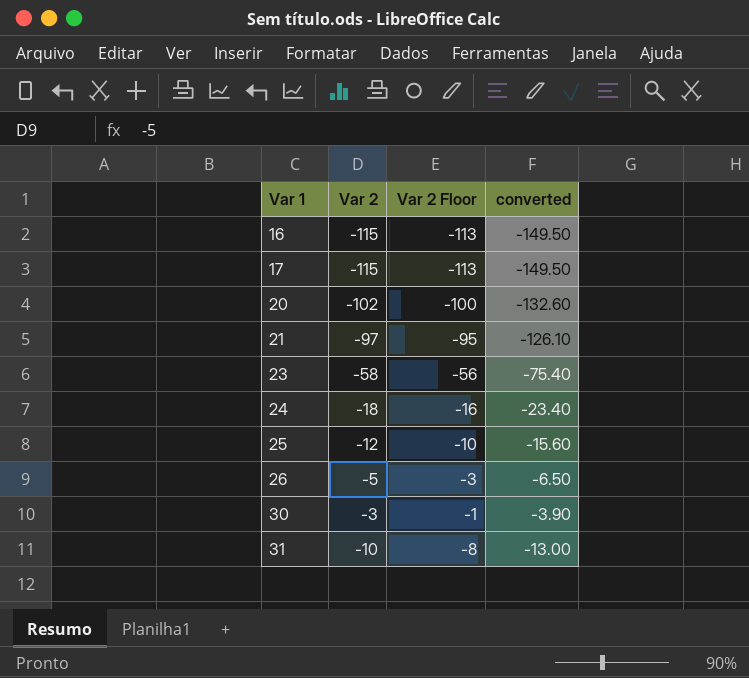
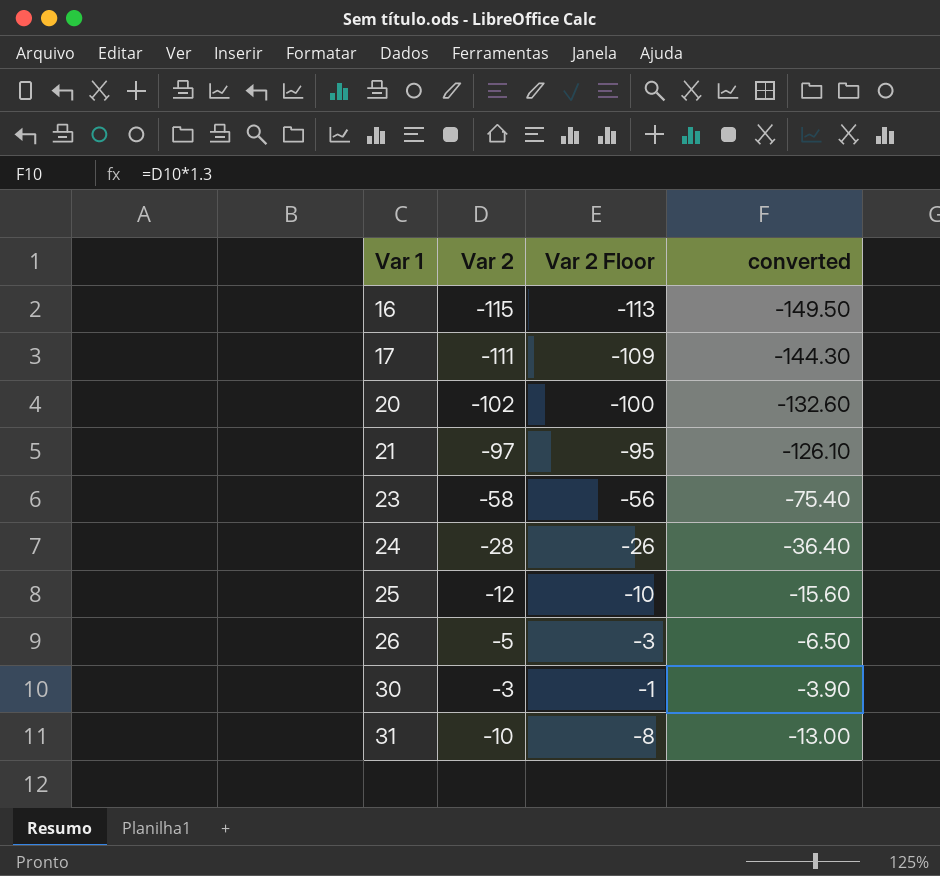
17 | Var 2: -115 -> -111
17 | Var 2 Floor: -113 -> -109
17 | converted: -149.50 -> -144.30
24 | Var 2: -18 -> -28
24 | Var 2 Floor: -16 -> -26
24 | converted: -23.40 -> -36.40

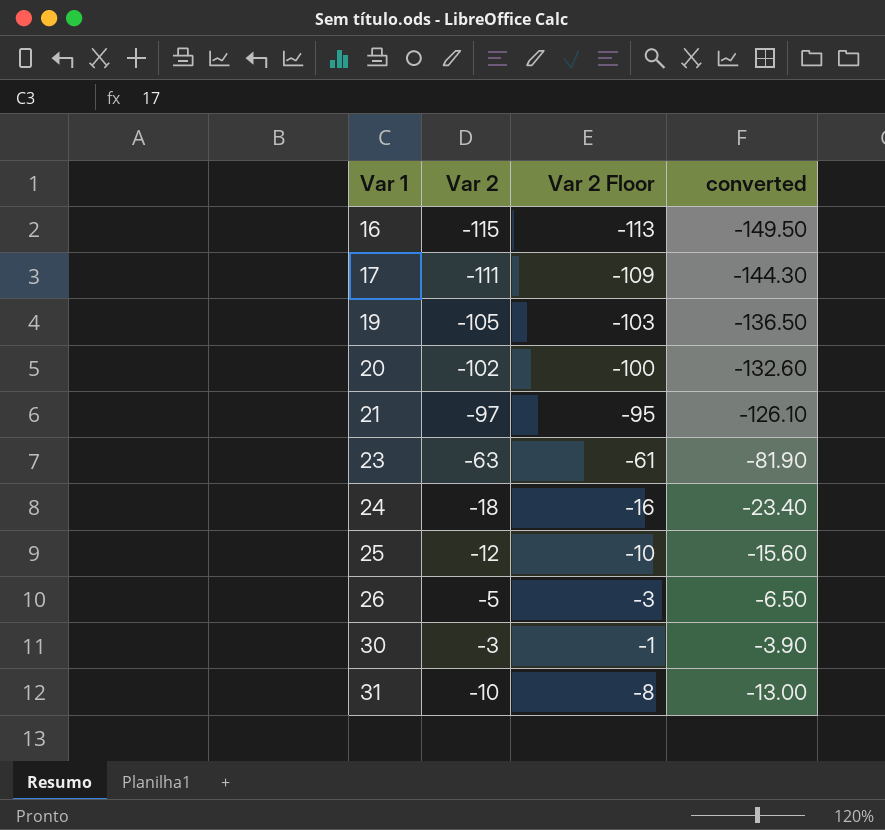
row 19: none -> -105 | -103 | -136.50
23 | Var 2: -58 -> -63
23 | Var 2 Floor: -56 -> -61
23 | converted: -75.40 -> -81.90
24 | Var 2: -28 -> -18
24 | Var 2 Floor: -26 -> -16
24 | converted: -36.40 -> -23.40

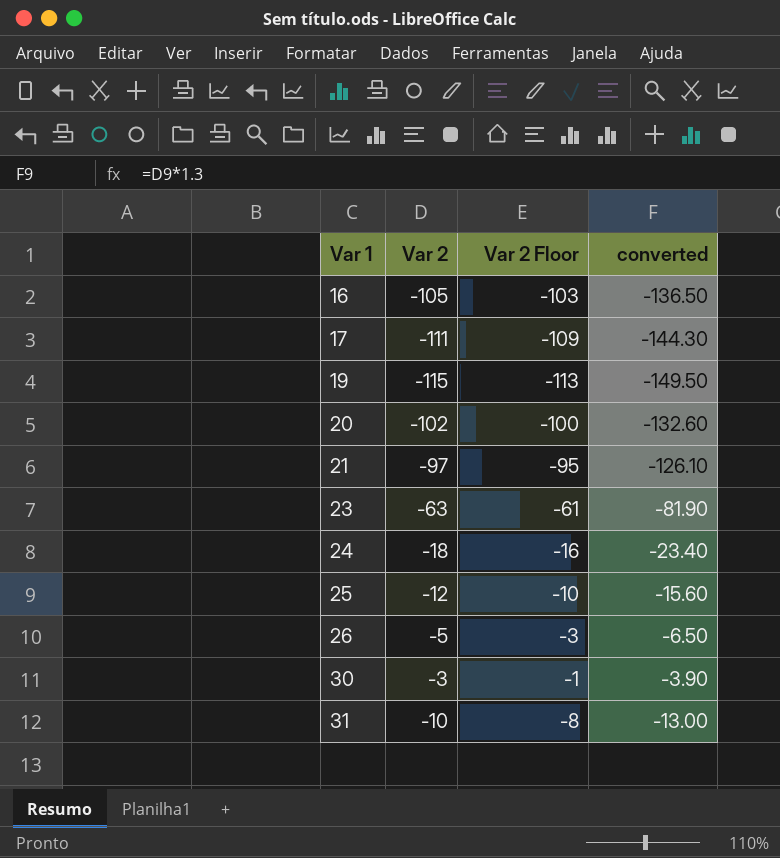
16 | Var 2: -115 -> -105
16 | Var 2 Floor: -113 -> -103
16 | converted: -149.50 -> -136.50
19 | Var 2: -105 -> -115
19 | Var 2 Floor: -103 -> -113
19 | converted: -136.50 -> -149.50

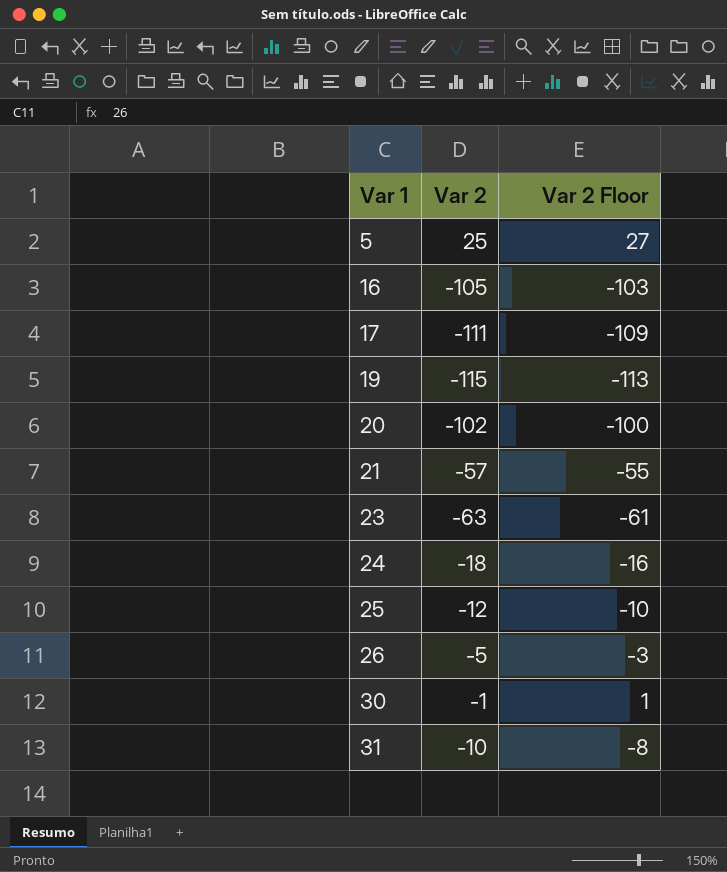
column converted | formula: [Var 2] * 1.3 -> none
row 5: none -> 25 | 27
21 | Var 2: -97 -> -57
21 | Var 2 Floor: -95 -> -55
30 | Var 2: -3 -> -1
30 | Var 2 Floor: -1 -> 1

